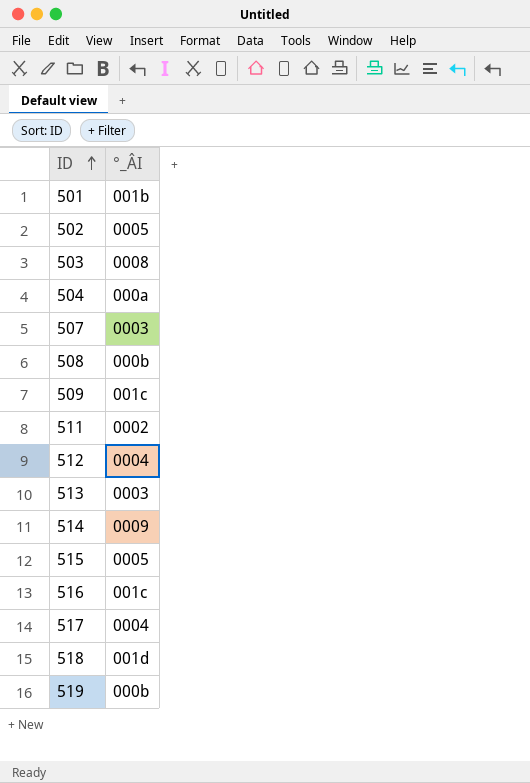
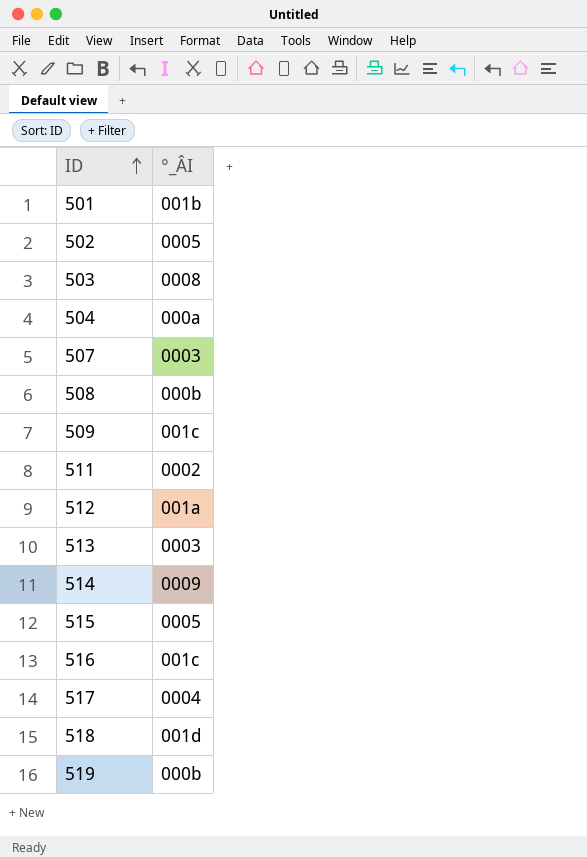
512 | °_ÂI: 0004 -> 001a

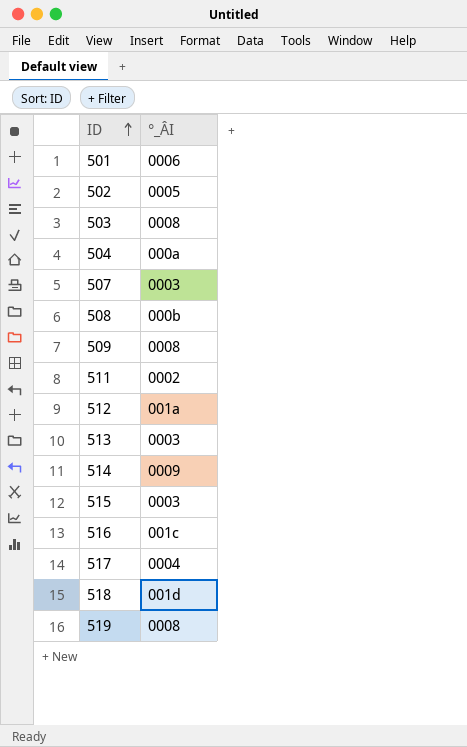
501 | °_ÂI: 001b -> 0006
509 | °_ÂI: 001c -> 0008
515 | °_ÂI: 0005 -> 0003
519 | °_ÂI: 000b -> 0008

